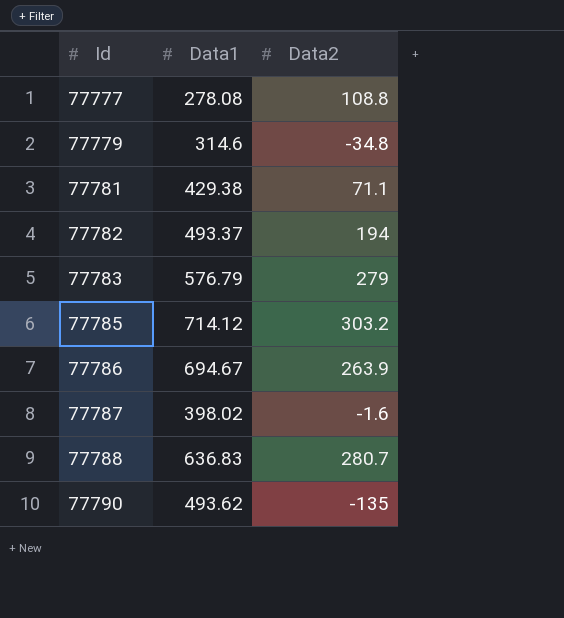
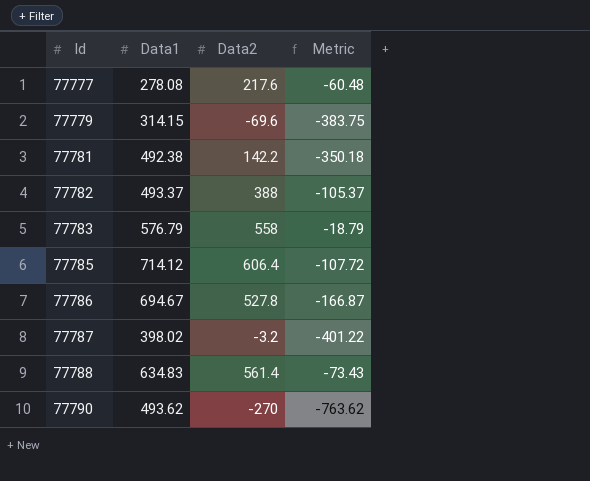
column Metric | formula: none -> [Data2] - [Data1]
77777 | Data2: 108.8 -> 217.6
77779 | Data1: 314.6 -> 314.15
77779 | Data2: -34.8 -> -69.6
77781 | Data1: 429.38 -> 492.38
77781 | Data2: 71.1 -> 142.2
77782 | Data2: 194 -> 388
77783 | Data2: 279 -> 558
77785 | Data2: 303.2 -> 606.4
77786 | Data2: 263.9 -> 527.8
77787 | Data2: -1.6 -> -3.2
77788 | Data1: 636.83 -> 634.83
77788 | Data2: 280.7 -> 561.4
77790 | Data2: -135 -> -270

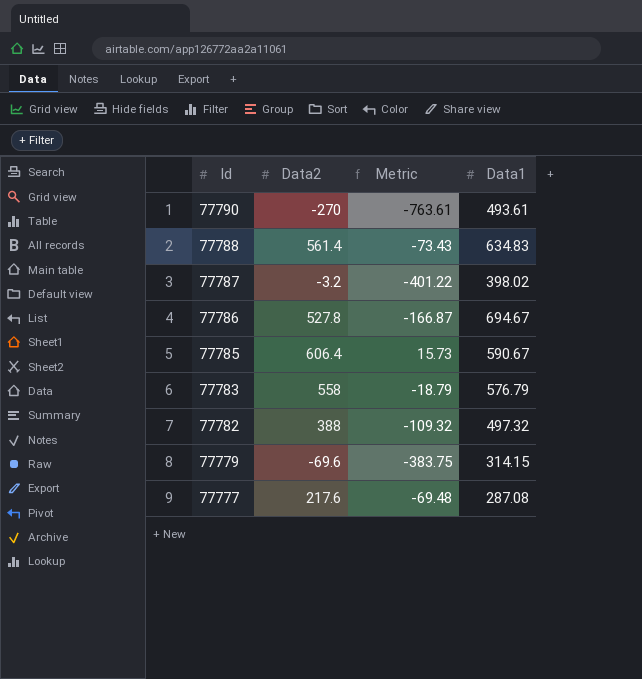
row order: Id ascending -> Id descending
column Data1 | position: 2 -> 4
row 77781: 492.38 | 142.2 | -350.18 -> none
77790 | Metric: -763.62 -> -763.61
77790 | Data1: 493.62 -> 493.61
77785 | Metric: -107.72 -> 15.73
77785 | Data1: 714.12 -> 590.67
77782 | Metric: -105.37 -> -109.32
77782 | Data1: 493.37 -> 497.32
77777 | Metric: -60.48 -> -69.48
77777 | Data1: 278.08 -> 287.08

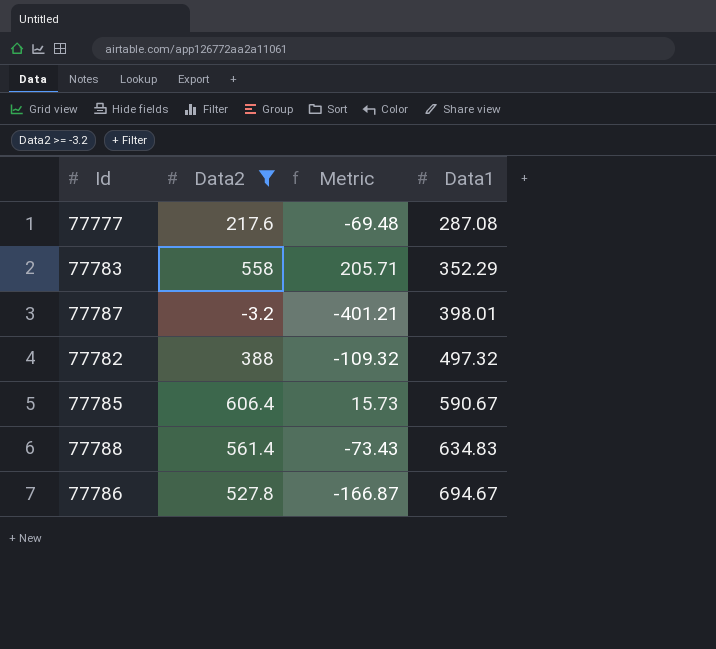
filter: none -> Data2 >= -3.2
row order: Id descending -> Data1 ascending
77783 | Metric: -18.79 -> 205.71
77783 | Data1: 576.79 -> 352.29
77787 | Metric: -401.22 -> -401.21
77787 | Data1: 398.02 -> 398.01

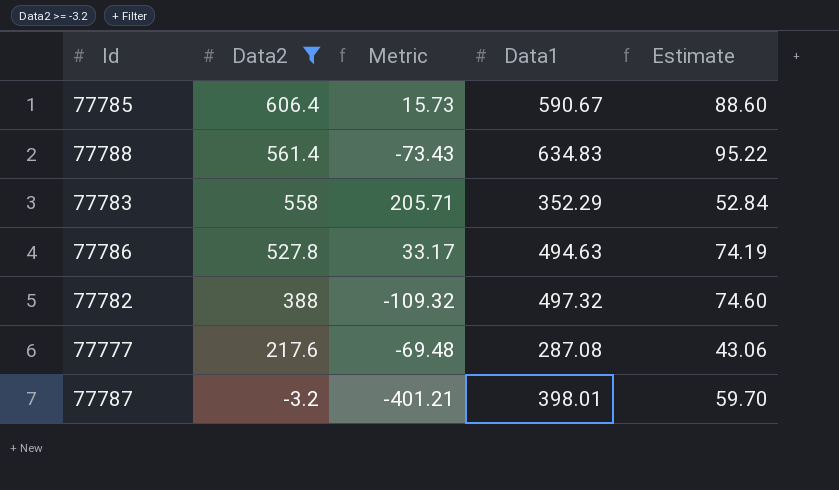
row order: Data1 ascending -> Data2 descending
column Estimate | formula: none -> [Data1] * 0.15
77786 | Metric: -166.87 -> 33.17
77786 | Data1: 694.67 -> 494.63

